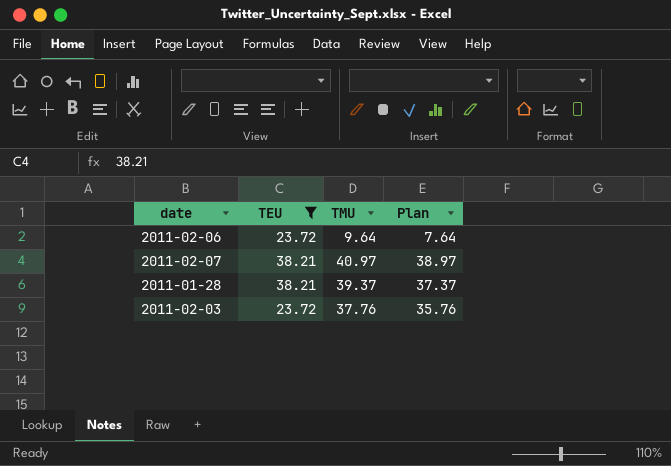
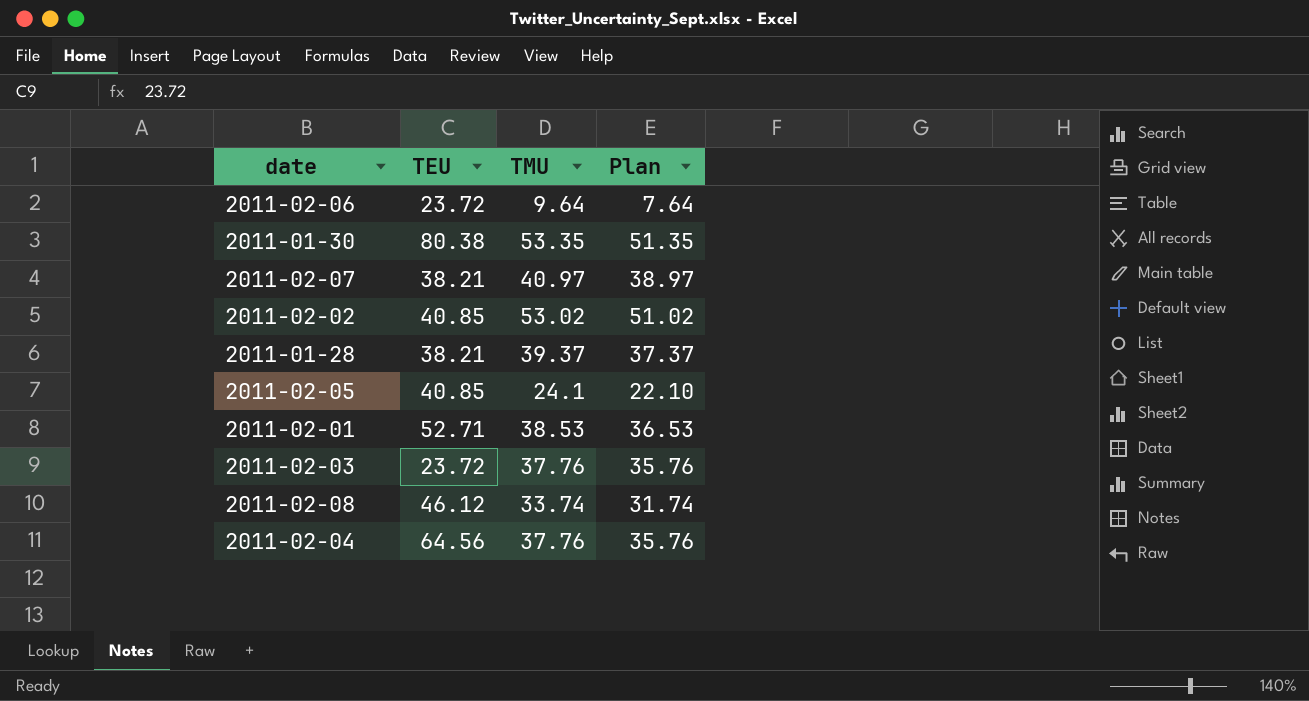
filter: TEU <= 38.21 -> none

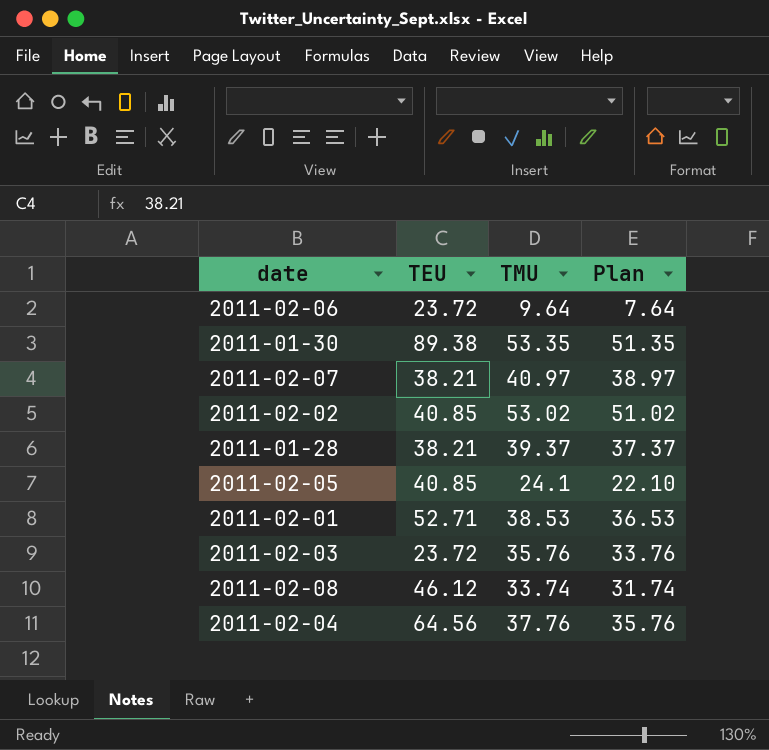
2011-01-30 | TEU: 80.38 -> 89.38
2011-02-03 | TMU: 37.76 -> 35.76
2011-02-03 | Plan: 35.76 -> 33.76

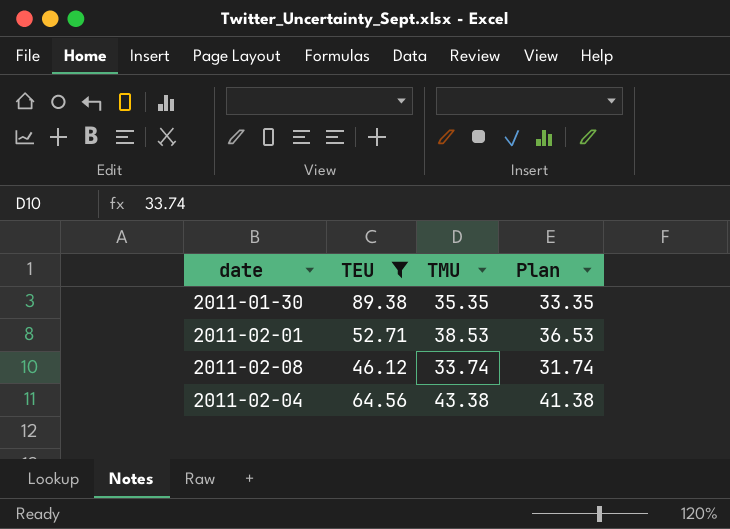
filter: none -> TEU >= 46.12
2011-01-30 | TMU: 53.35 -> 35.35
2011-01-30 | Plan: 51.35 -> 33.35
2011-02-04 | TMU: 37.76 -> 43.38
2011-02-04 | Plan: 35.76 -> 41.38

